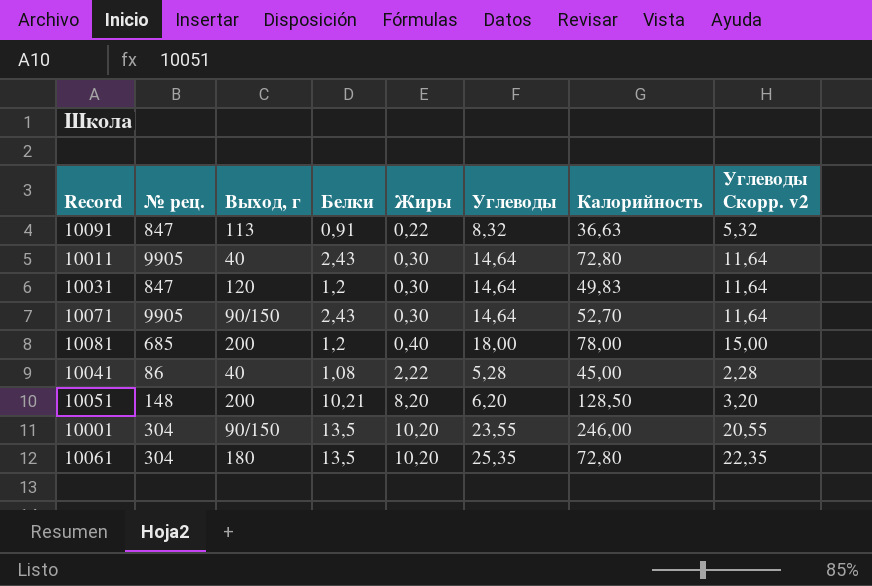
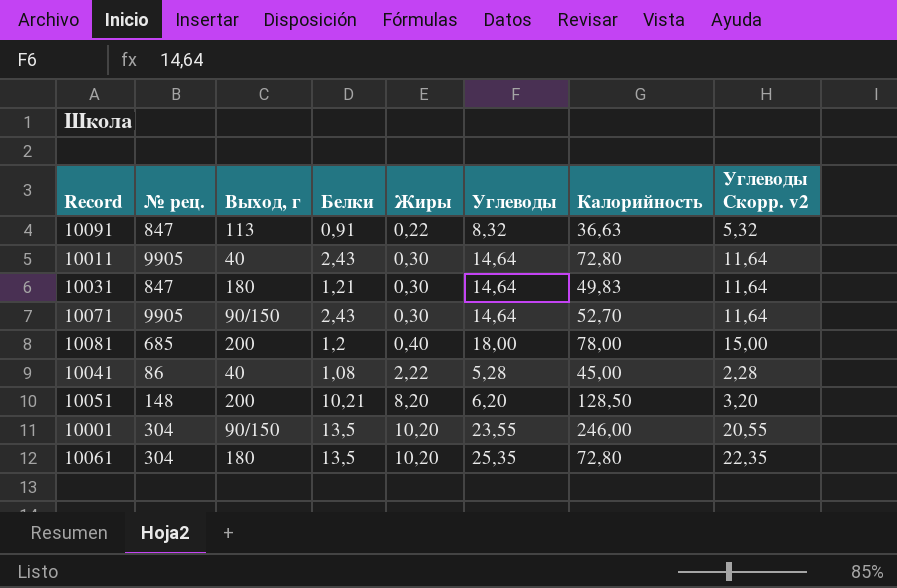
10031 | Выход, г: 120 -> 180
10031 | Белки: 1,2 -> 1,21

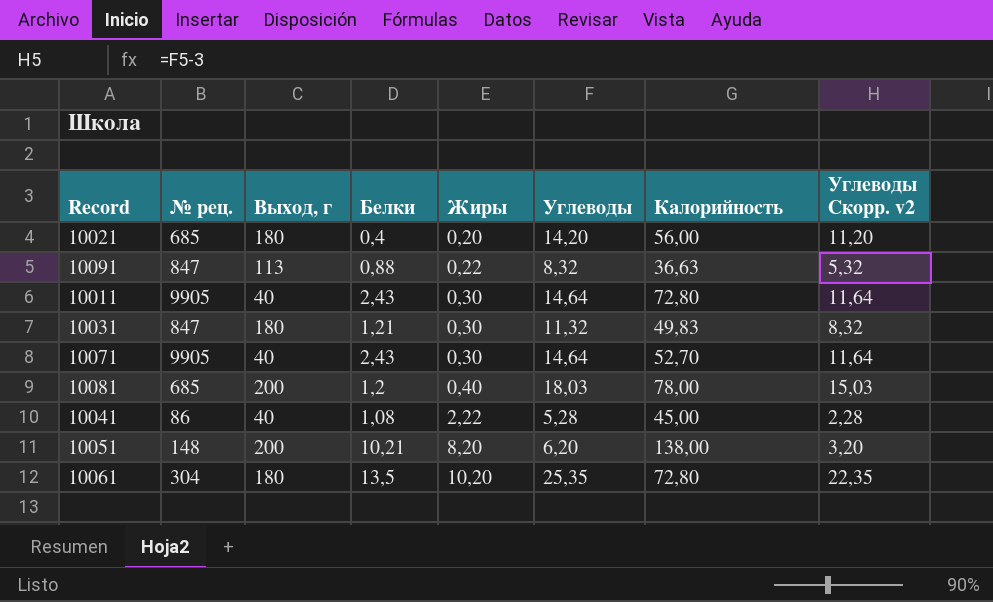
row 10001: 304 | 90/150 | 13,5 | 10,20 | 23,55 | 246,00 | 20,55 -> none
row 10021: none -> 685 | 180 | 0,4 | 0,20 | 14,20 | 56,00 | 11,20
10091 | Белки: 0,91 -> 0,88
10031 | Углеводы: 14,64 -> 11,32
10031 | Углеводы Скорр. v2: 11,64 -> 8,32
10071 | Выход, г: 90/150 -> 40
10081 | Углеводы: 18,00 -> 18,03
10081 | Углеводы Скорр. v2: 15,00 -> 15,03
10051 | Калорийность: 128,50 -> 138,00

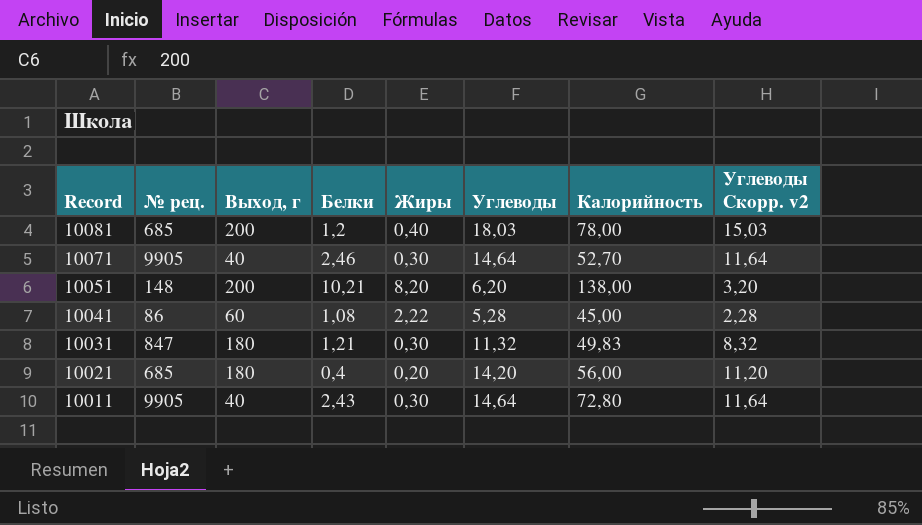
row order: Жиры ascending -> Record descending
row 10091: 847 | 113 | 0,88 | 0,22 | 8,32 | 36,63 | 5,32 -> none
row 10061: 304 | 180 | 13,5 | 10,20 | 25,35 | 72,80 | 22,35 -> none
10071 | Белки: 2,43 -> 2,46
10041 | Выход, г: 40 -> 60

